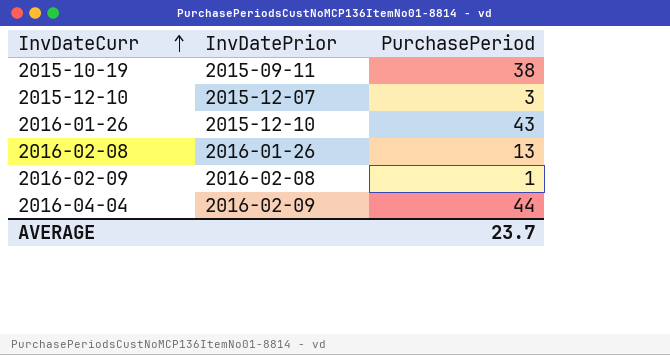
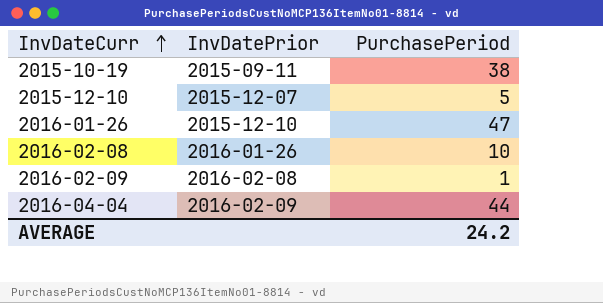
2015-12-10 | PurchasePeriod: 3 -> 5
2016-01-26 | PurchasePeriod: 43 -> 47
2016-02-08 | PurchasePeriod: 13 -> 10
AVERAGE | PurchasePeriod: 23.7 -> 24.2

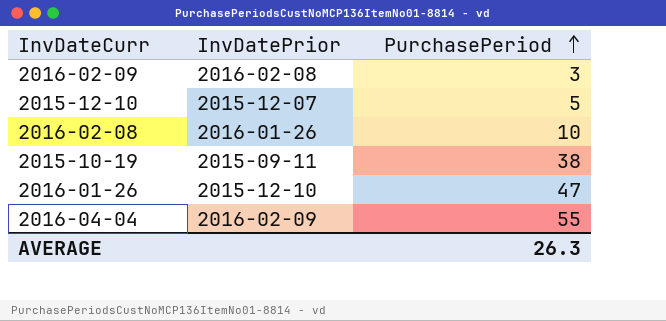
row order: InvDateCurr ascending -> PurchasePeriod ascending
2016-02-09 | PurchasePeriod: 1 -> 3
2016-04-04 | PurchasePeriod: 44 -> 55
AVERAGE | PurchasePeriod: 24.2 -> 26.3

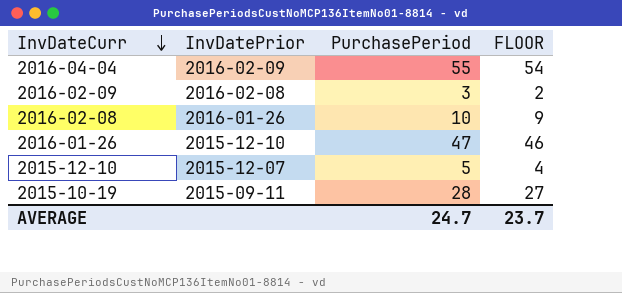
row order: PurchasePeriod ascending -> InvDateCurr descending
column FLOOR | formula: none -> [PurchasePeriod] - 1
2015-10-19 | PurchasePeriod: 38 -> 28
AVERAGE | PurchasePeriod: 26.3 -> 24.7

